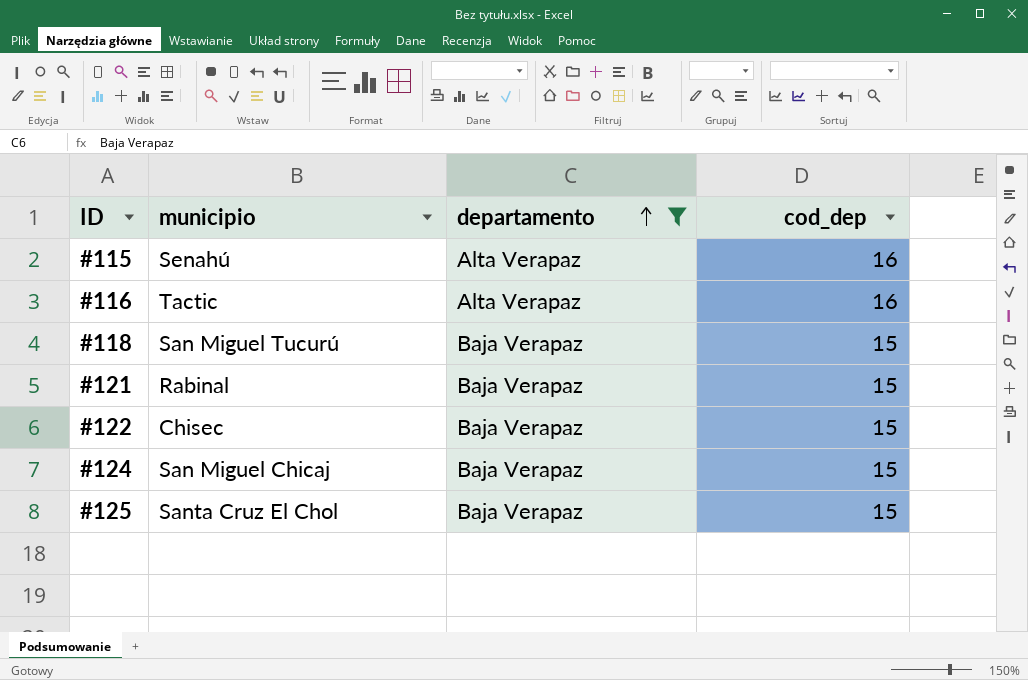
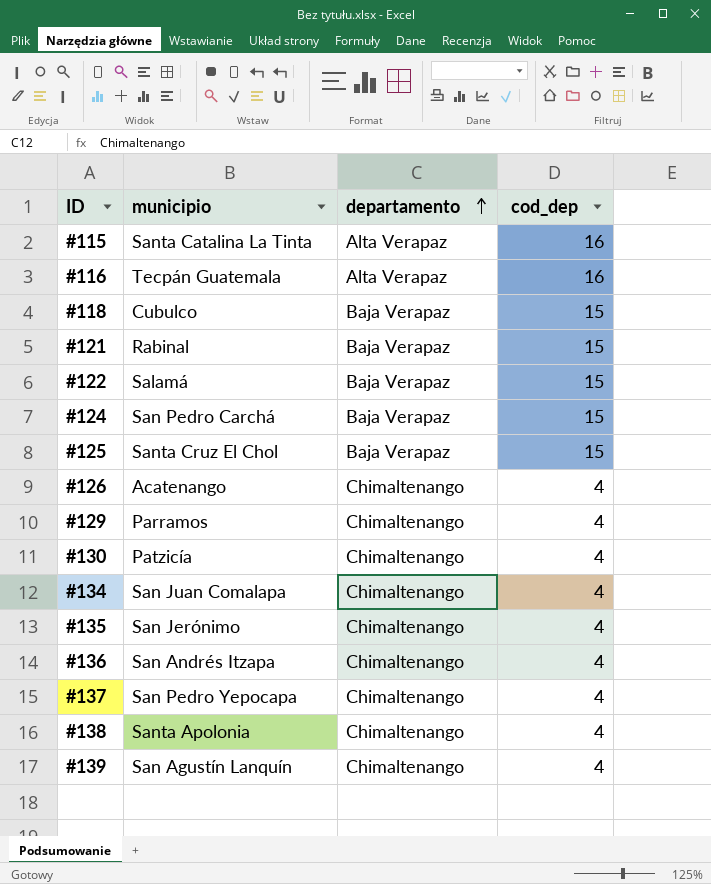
filter: departamento != Chimaltenango -> none
#115 | municipio: Senahú -> Santa Catalina La Tinta
#116 | municipio: Tactic -> Tecpán Guatemala
#118 | municipio: San Miguel Tucurú -> Cubulco
#122 | municipio: Chisec -> Salamá
#124 | municipio: San Miguel Chicaj -> San Pedro Carchá

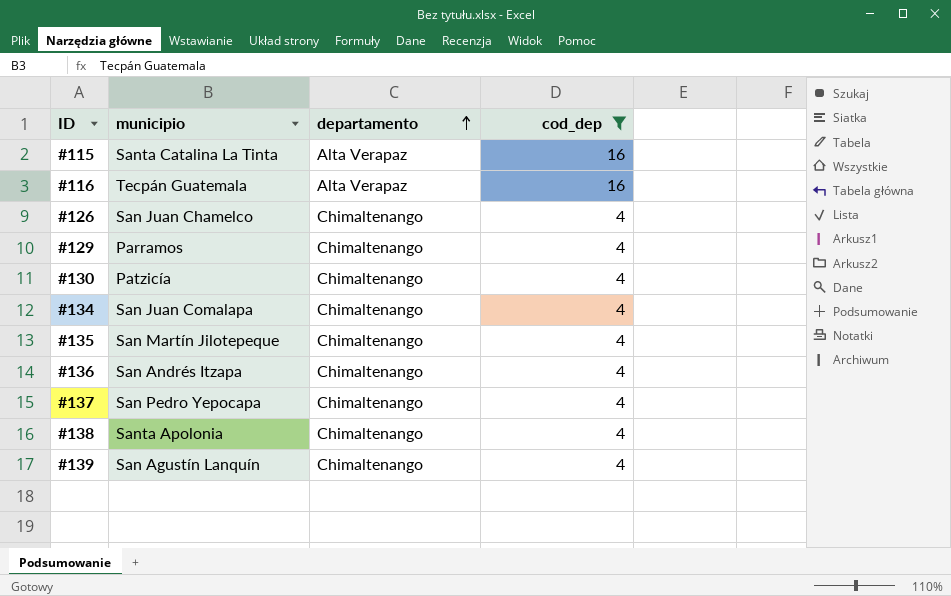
filter: none -> cod_dep != 15
#126 | municipio: Acatenango -> San Juan Chamelco
#135 | municipio: San Jerónimo -> San Martín Jilotepeque

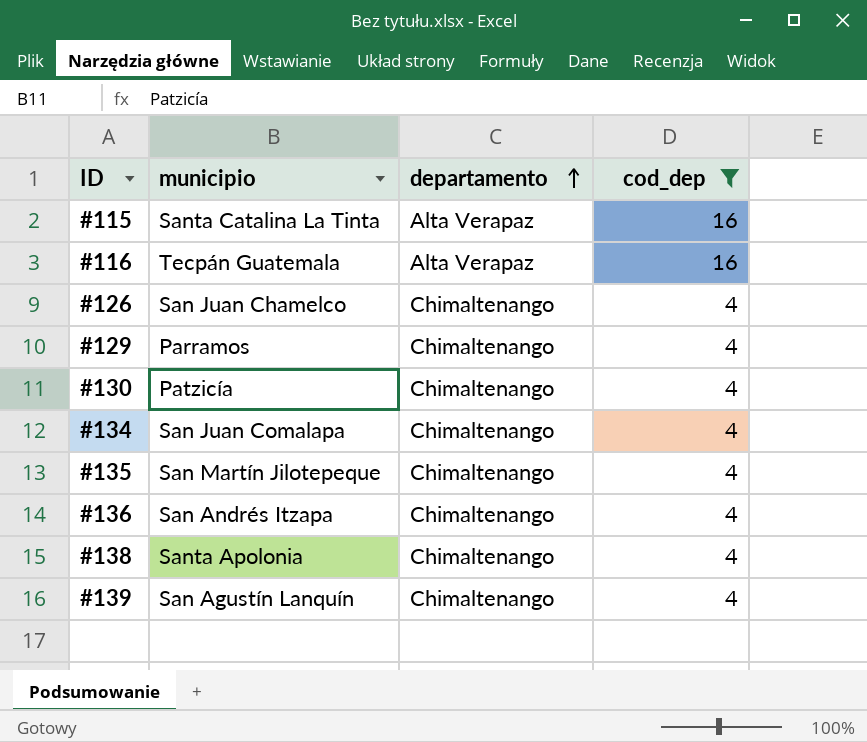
row #137: San Pedro Yepocapa | Chimaltenango | 4 -> none

